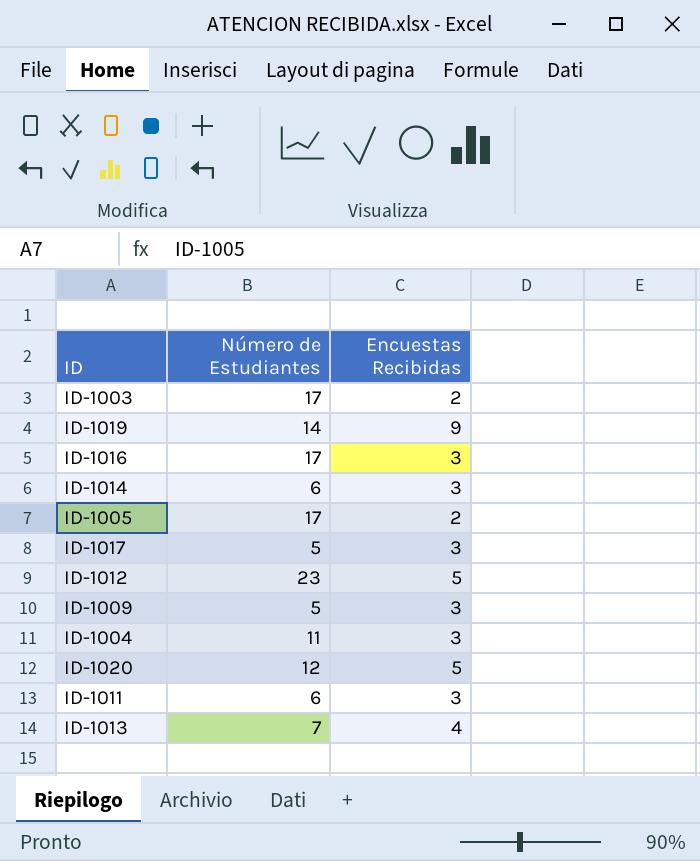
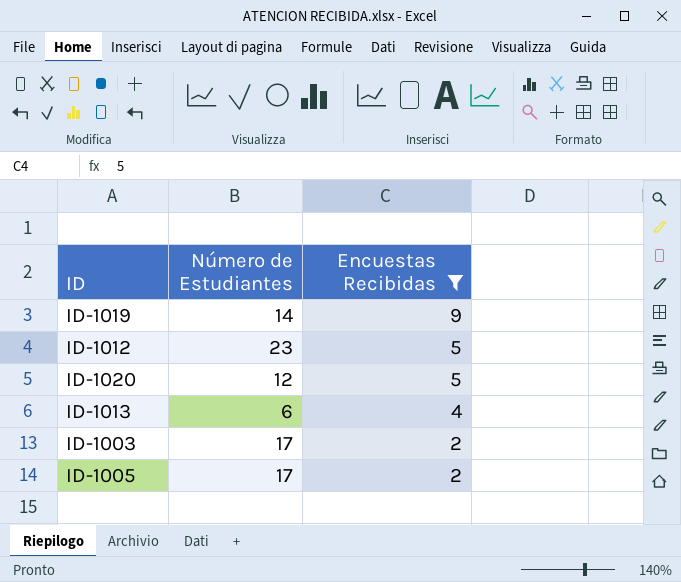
filter: none -> Encuestas Recibidas != 3
row order: none -> Encuestas Recibidas descending
ID-1013 | Número de Estudiantes: 7 -> 6

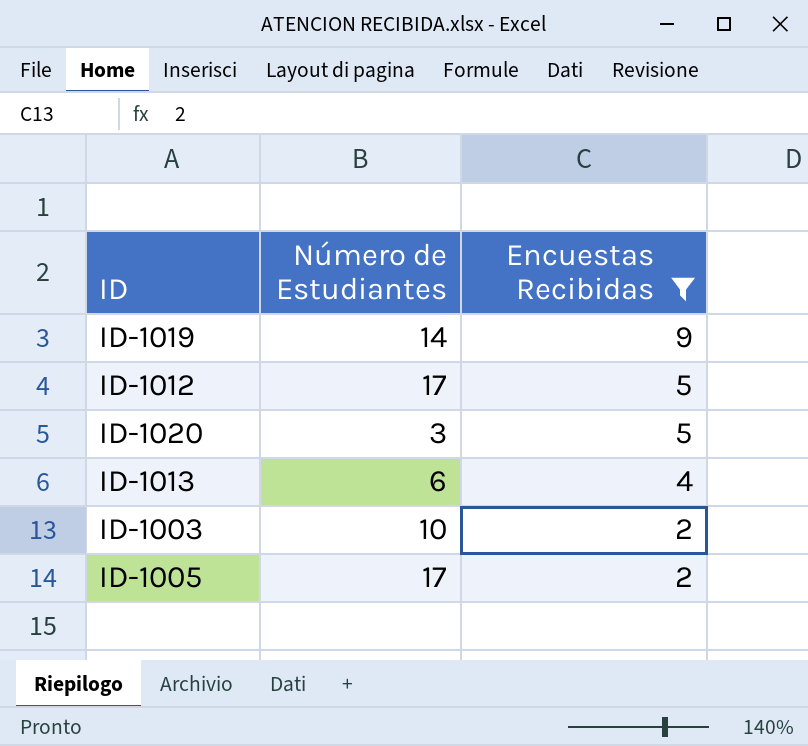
ID-1012 | Número de Estudiantes: 23 -> 17
ID-1020 | Número de Estudiantes: 12 -> 3
ID-1003 | Número de Estudiantes: 17 -> 10

